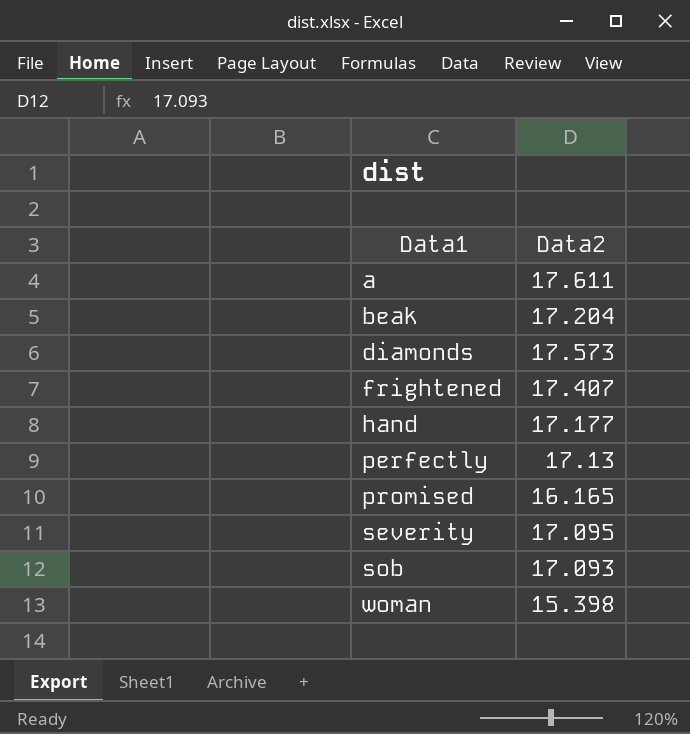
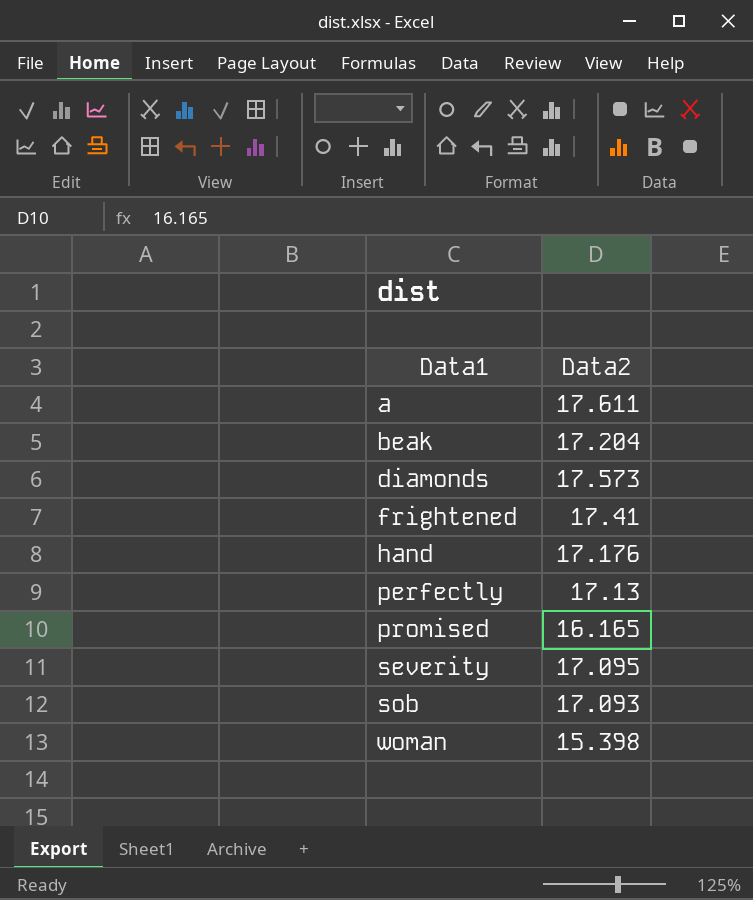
frightened | Data2: 17.407 -> 17.41
hand | Data2: 17.177 -> 17.176

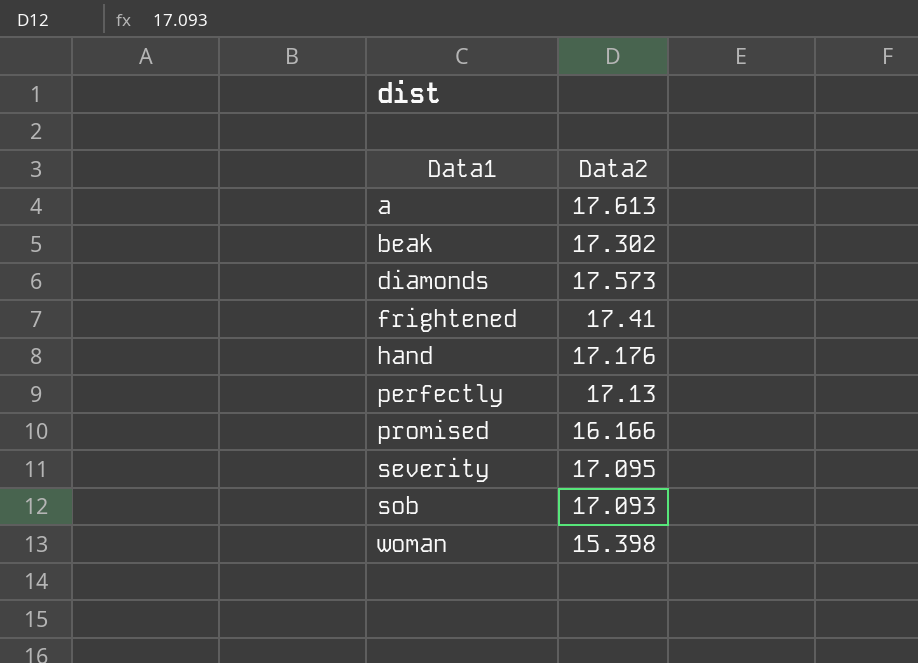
a | Data2: 17.611 -> 17.613
beak | Data2: 17.204 -> 17.302
promised | Data2: 16.165 -> 16.166

